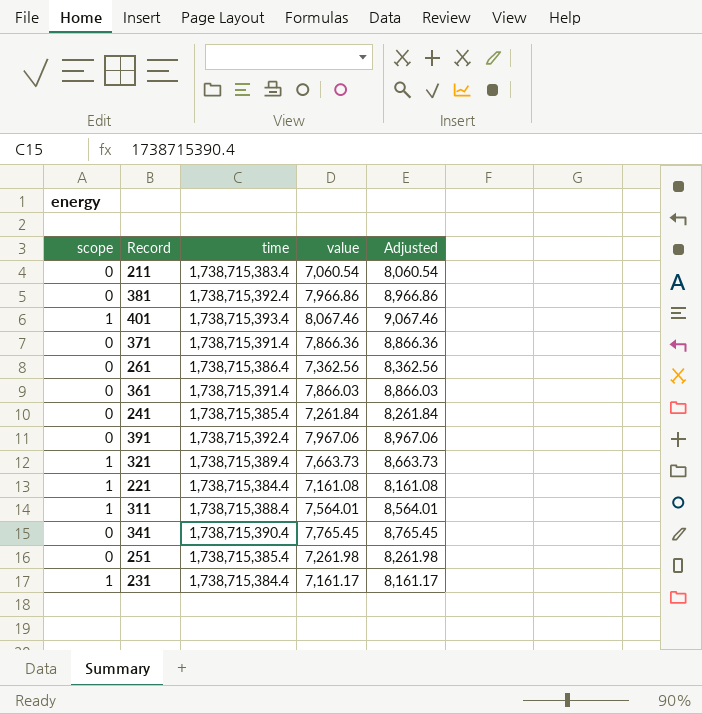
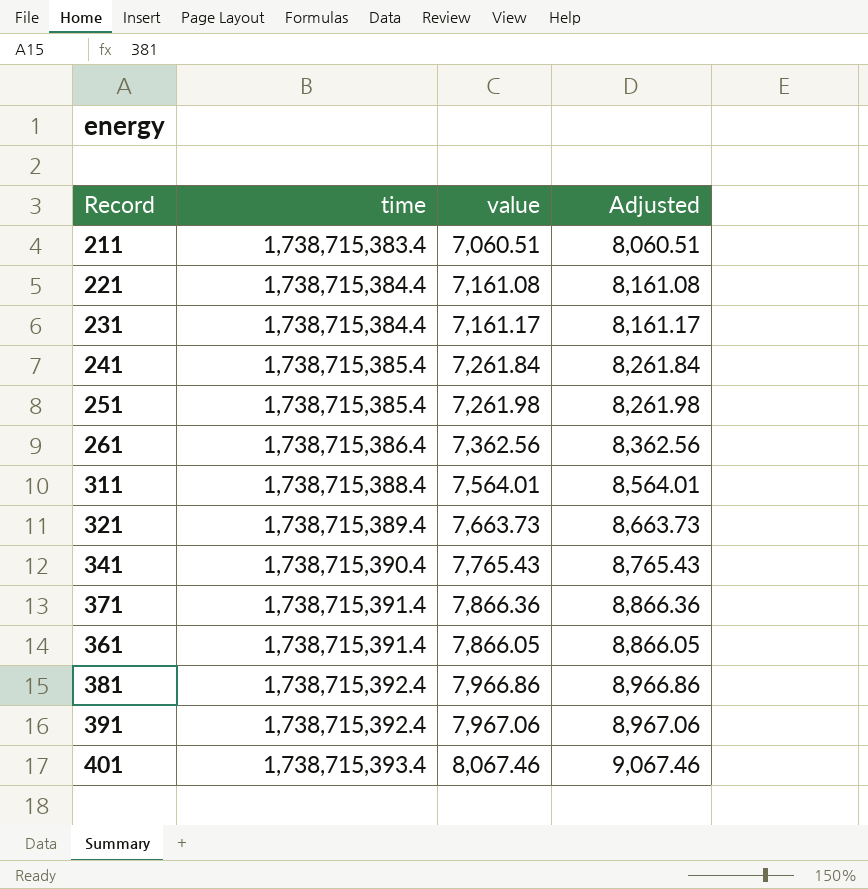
row order: none -> time ascending
column scope | position: 1 -> none
211 | value: 7,060.54 -> 7,060.51
211 | Adjusted: 8,060.54 -> 8,060.51
341 | value: 7,765.45 -> 7,765.43
341 | Adjusted: 8,765.45 -> 8,765.43
361 | value: 7,866.03 -> 7,866.05
361 | Adjusted: 8,866.03 -> 8,866.05

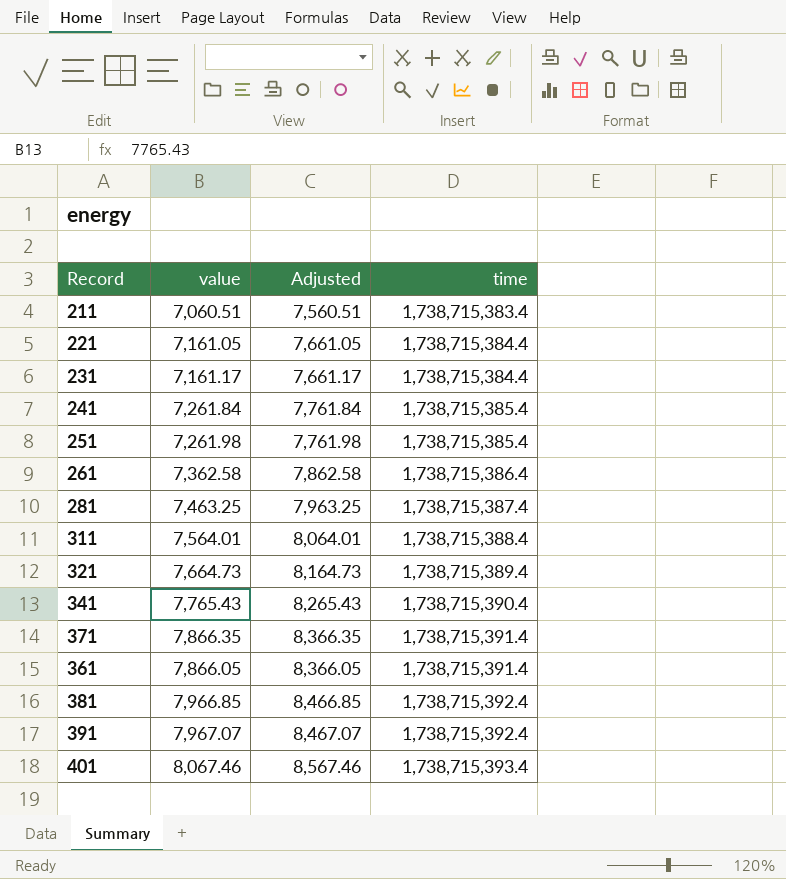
column Adjusted | formula: [value] + 1000 -> [value] + 500
column time | position: 2 -> 4
221 | value: 7,161.08 -> 7,161.05
261 | value: 7,362.56 -> 7,362.58
row 281: none -> 7,463.25 | 7,963.25 | 1,738,715,387.4
321 | value: 7,663.73 -> 7,664.73
371 | value: 7,866.36 -> 7,866.35
381 | value: 7,966.86 -> 7,966.85
391 | value: 7,967.06 -> 7,967.07

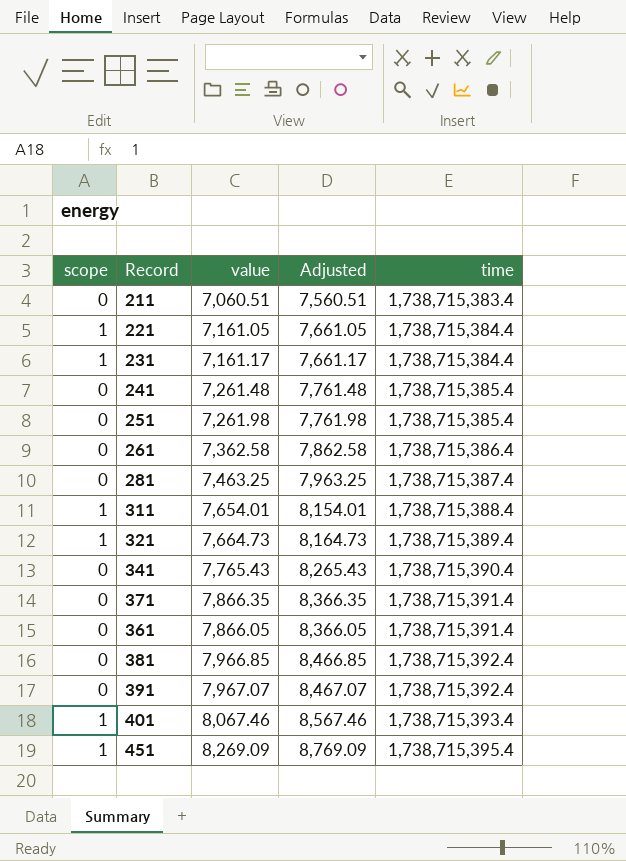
column scope | position: none -> 1
241 | value: 7,261.84 -> 7,261.48
241 | Adjusted: 7,761.84 -> 7,761.48
311 | value: 7,564.01 -> 7,654.01
311 | Adjusted: 8,064.01 -> 8,154.01
row 451: none -> 1 | 8,269.09 | 8,769.09 | 1,738,715,395.4

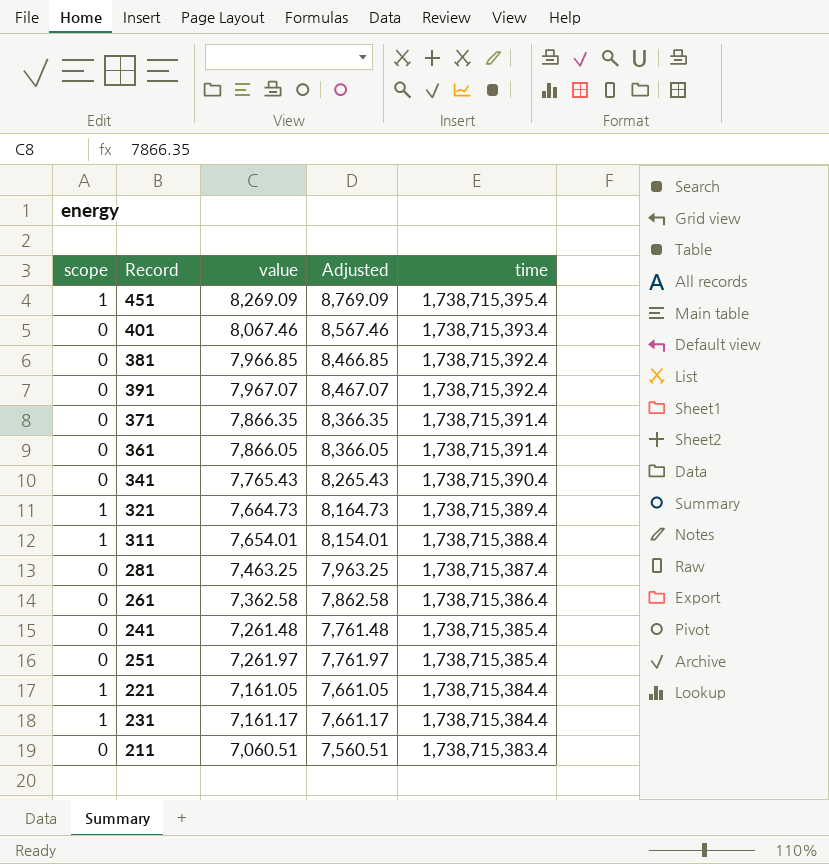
row order: time ascending -> time descending
401 | scope: 1 -> 0
251 | value: 7,261.98 -> 7,261.97
251 | Adjusted: 7,761.98 -> 7,761.97

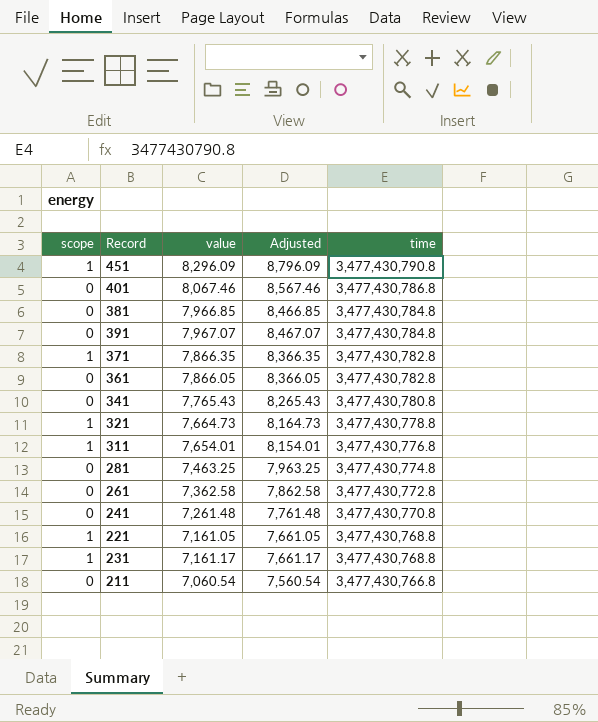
row 251: 0 | 7,261.97 | 7,761.97 | 1,738,715,385.4 -> none
451 | value: 8,269.09 -> 8,296.09
451 | Adjusted: 8,769.09 -> 8,796.09
451 | time: 1,738,715,395.4 -> 3,477,430,790.8
401 | time: 1,738,715,393.4 -> 3,477,430,786.8
381 | time: 1,738,715,392.4 -> 3,477,430,784.8
391 | time: 1,738,715,392.4 -> 3,477,430,784.8
371 | scope: 0 -> 1
371 | time: 1,738,715,391.4 -> 3,477,430,782.8
361 | time: 1,738,715,391.4 -> 3,477,430,782.8
341 | time: 1,738,715,390.4 -> 3,477,430,780.8
321 | time: 1,738,715,389.4 -> 3,477,430,778.8
311 | time: 1,738,715,388.4 -> 3,477,430,776.8
281 | time: 1,738,715,387.4 -> 3,477,430,774.8
261 | time: 1,738,715,386.4 -> 3,477,430,772.8
241 | time: 1,738,715,385.4 -> 3,477,430,770.8
221 | time: 1,738,715,384.4 -> 3,477,430,768.8
231 | time: 1,738,715,384.4 -> 3,477,430,768.8
211 | value: 7,060.51 -> 7,060.54
211 | Adjusted: 7,560.51 -> 7,560.54
211 | time: 1,738,715,383.4 -> 3,477,430,766.8

